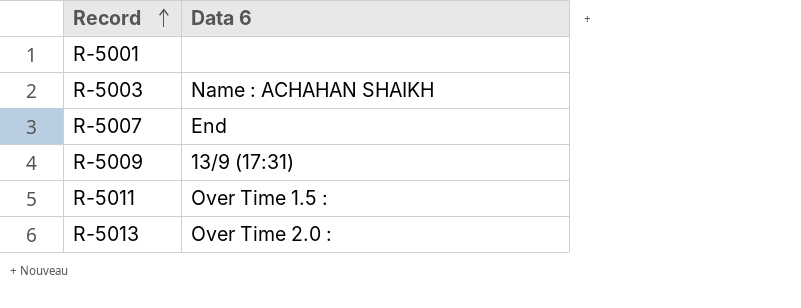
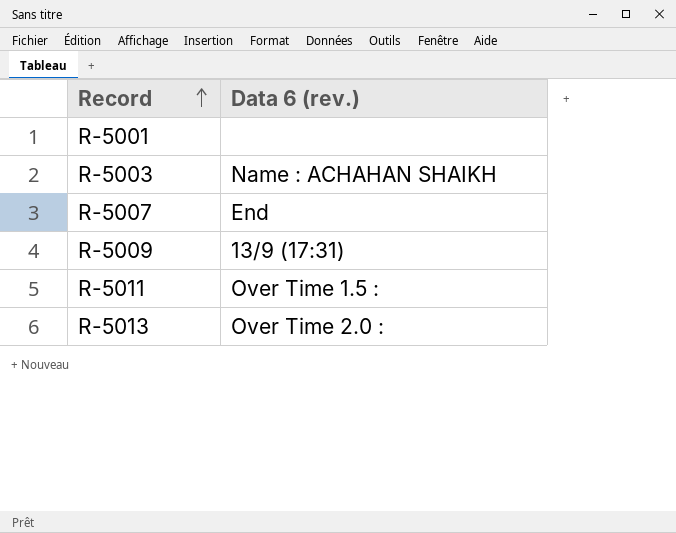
column name: Data 6 -> Data 6 (rev.)

